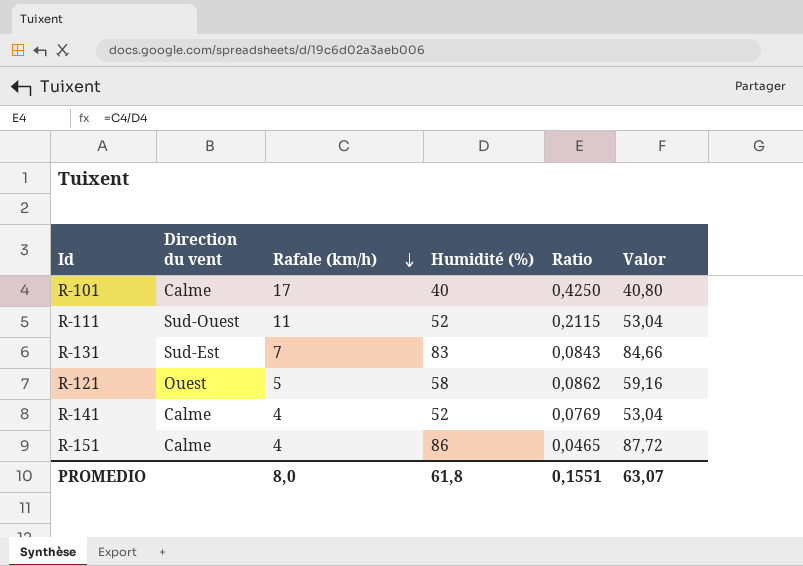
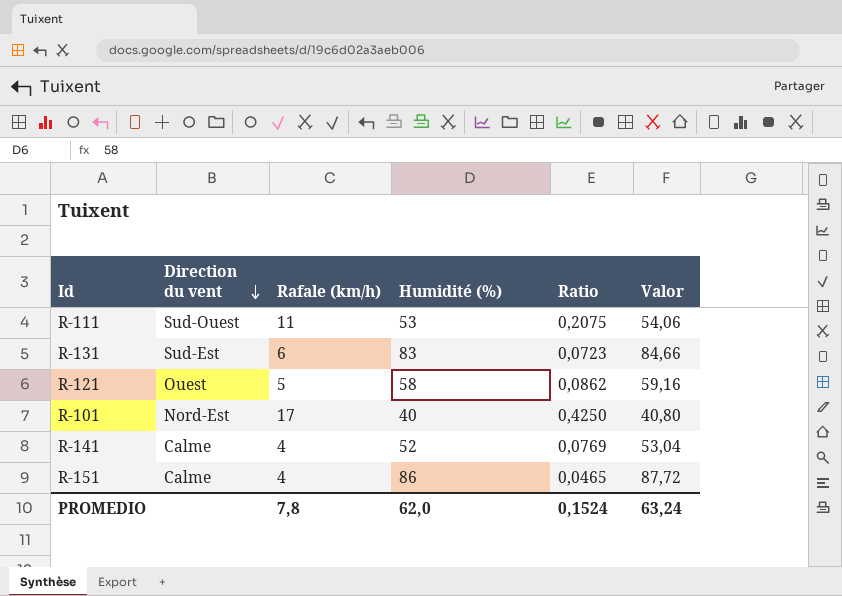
row order: Rafale (km/h) descending -> Direction du vent descending
R-111 | Humidité (%): 52 -> 53
R-111 | Ratio: 0,2115 -> 0,2075
R-111 | Valor: 53,04 -> 54,06
R-131 | Rafale (km/h): 7 -> 6
R-131 | Ratio: 0,0843 -> 0,0723
R-101 | Direction du vent: Calme -> Nord-Est
PROMEDIO | Rafale (km/h): 8,0 -> 7,8
PROMEDIO | Humidité (%): 61,8 -> 62,0
PROMEDIO | Ratio: 0,1551 -> 0,1524
PROMEDIO | Valor: 63,07 -> 63,24

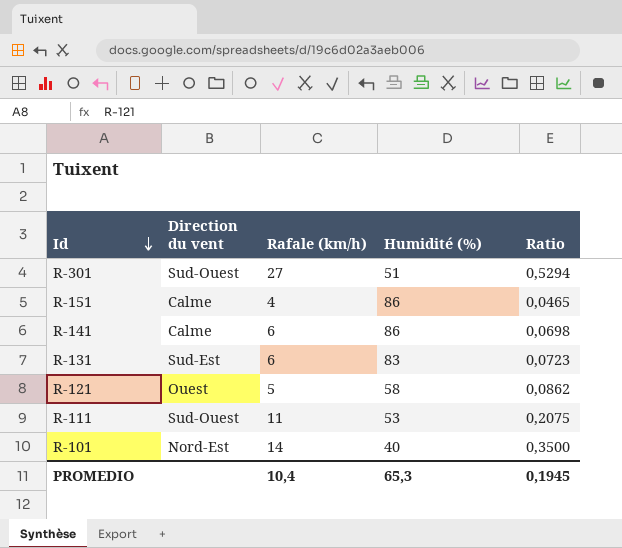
row order: Direction du vent descending -> Id descending
column Valor | formula: [Humidité (%)] * 1,02 -> none
row R-301: none -> Sud-Ouest | 27 | 51 | 0,5294
R-141 | Rafale (km/h): 4 -> 6
R-141 | Humidité (%): 52 -> 86
R-141 | Ratio: 0,0769 -> 0,0698
R-101 | Rafale (km/h): 17 -> 14
R-101 | Ratio: 0,4250 -> 0,3500
PROMEDIO | Rafale (km/h): 7,8 -> 10,4
PROMEDIO | Humidité (%): 62,0 -> 65,3
PROMEDIO | Ratio: 0,1524 -> 0,1945

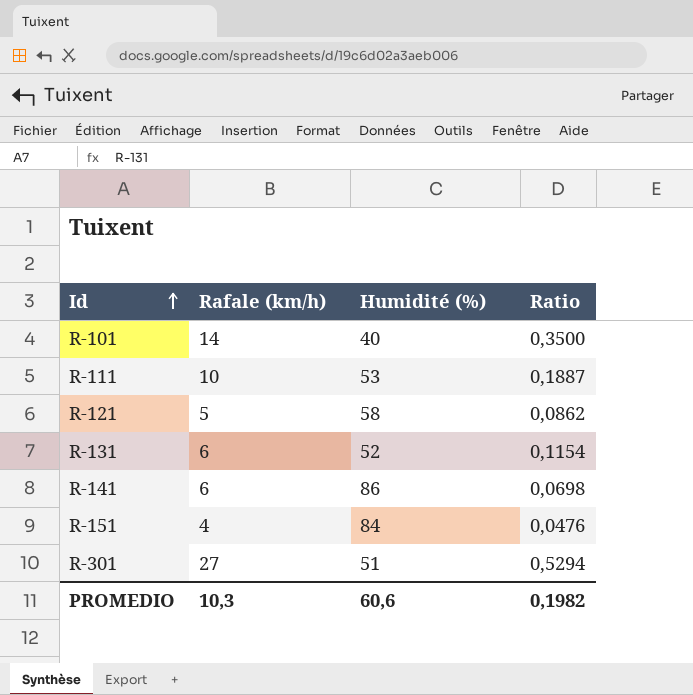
row order: Id descending -> Id ascending
column Direction du vent | position: 2 -> none
R-111 | Rafale (km/h): 11 -> 10
R-111 | Ratio: 0,2075 -> 0,1887
R-131 | Humidité (%): 83 -> 52
R-131 | Ratio: 0,0723 -> 0,1154
R-151 | Humidité (%): 86 -> 84
R-151 | Ratio: 0,0465 -> 0,0476
PROMEDIO | Rafale (km/h): 10,4 -> 10,3
PROMEDIO | Humidité (%): 65,3 -> 60,6
PROMEDIO | Ratio: 0,1945 -> 0,1982

